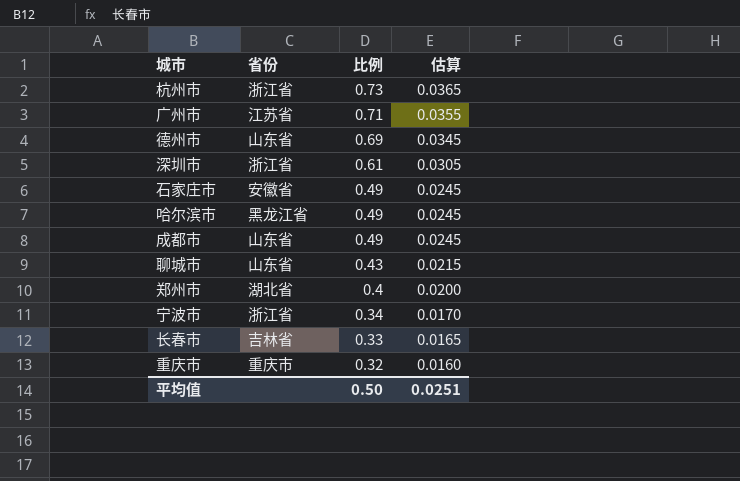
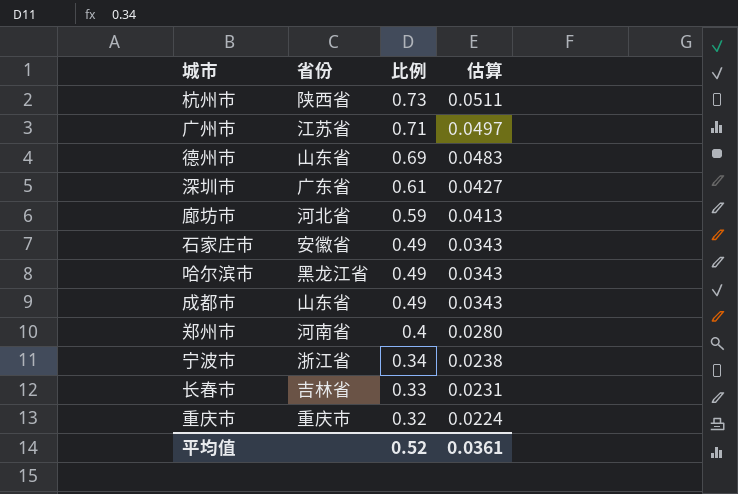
column 估算 | formula: [比例] * 0.05 -> [比例] * 0.07
row 聊城市: 山东省 | 0.43 | 0.0215 -> none
杭州市 | 省份: 浙江省 -> 陕西省
深圳市 | 省份: 浙江省 -> 广东省
row 廊坊市: none -> 河北省 | 0.59 | 0.0413
郑州市 | 省份: 湖北省 -> 河南省
平均值 | 比例: 0.50 -> 0.52
平均值 | 估算: 0.0251 -> 0.0361

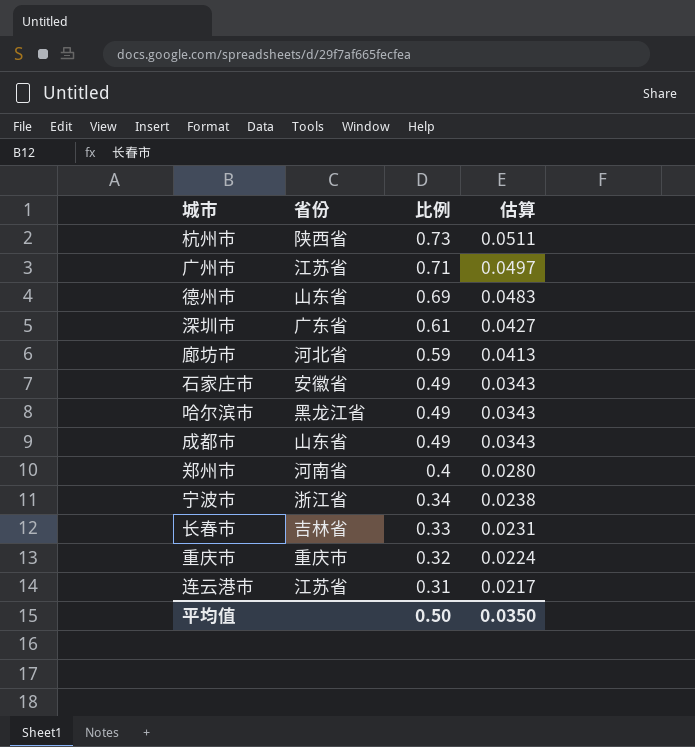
row 连云港市: none -> 江苏省 | 0.31 | 0.0217
平均值 | 比例: 0.52 -> 0.50
平均值 | 估算: 0.0361 -> 0.0350

